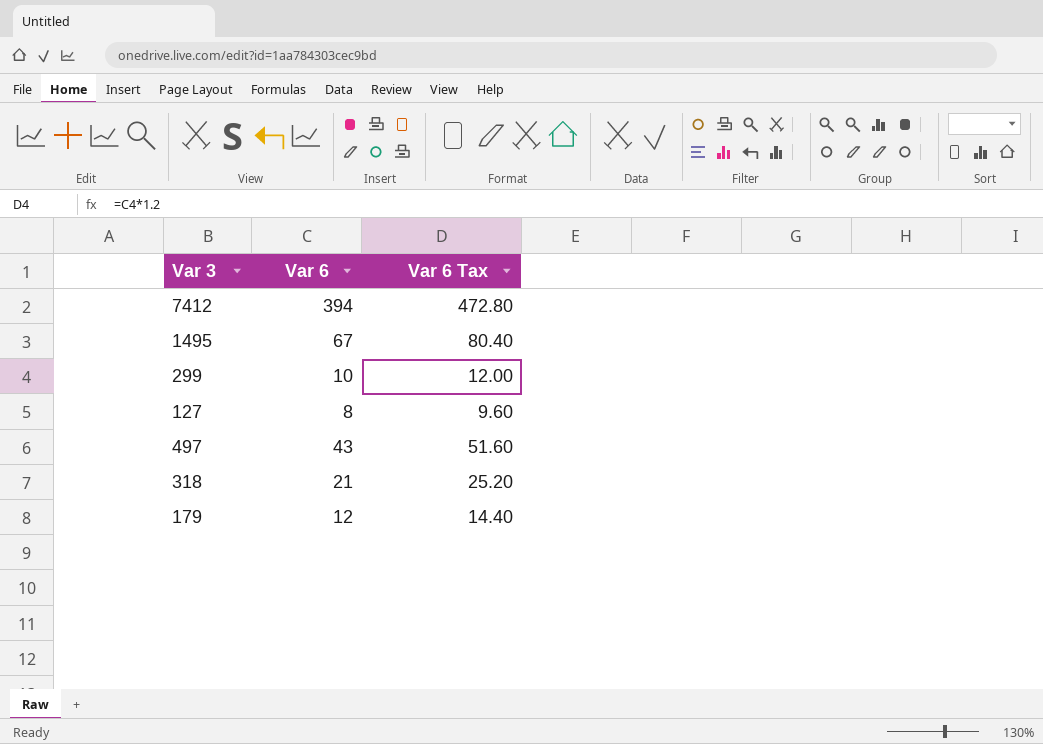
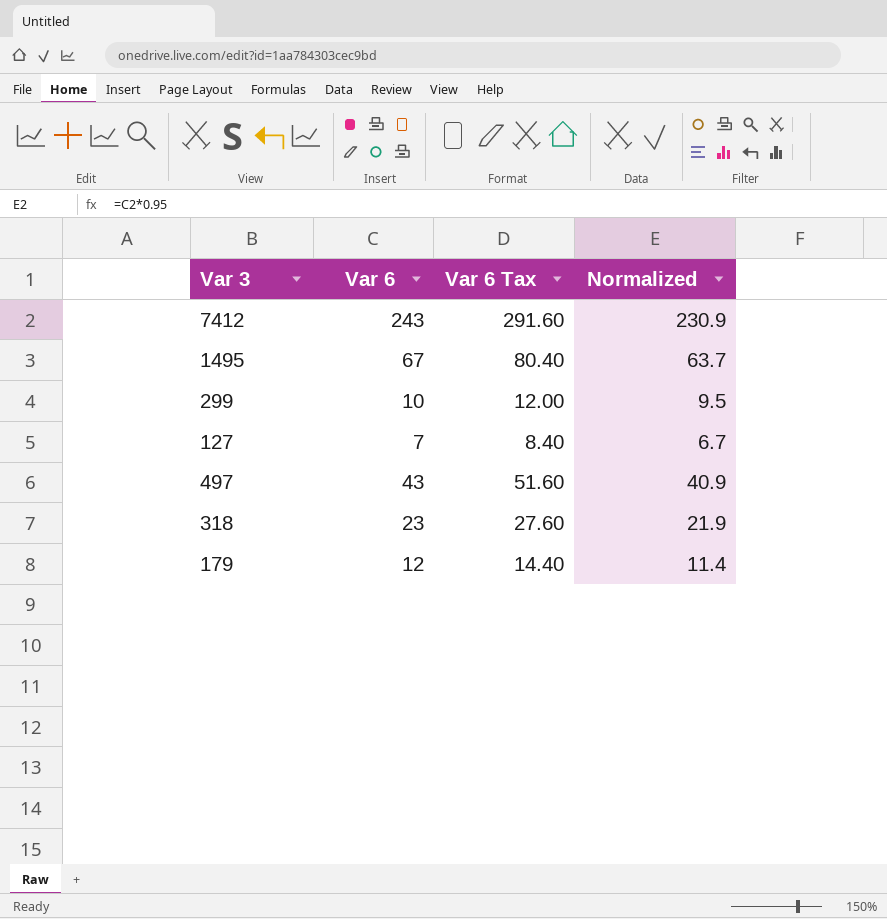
column Normalized | formula: none -> [Var 6] * 0.95
7412 | Var 6: 394 -> 243
7412 | Var 6 Tax: 472.80 -> 291.60
127 | Var 6: 8 -> 7
127 | Var 6 Tax: 9.60 -> 8.40
318 | Var 6: 21 -> 23
318 | Var 6 Tax: 25.20 -> 27.60

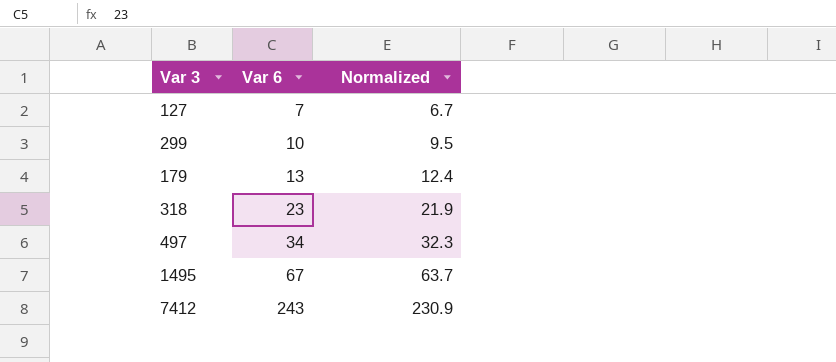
row order: none -> Var 6 ascending
column Var 6 Tax | formula: [Var 6] * 1.2 -> none
179 | Var 6: 12 -> 13
179 | Normalized: 11.4 -> 12.4
497 | Var 6: 43 -> 34
497 | Normalized: 40.9 -> 32.3

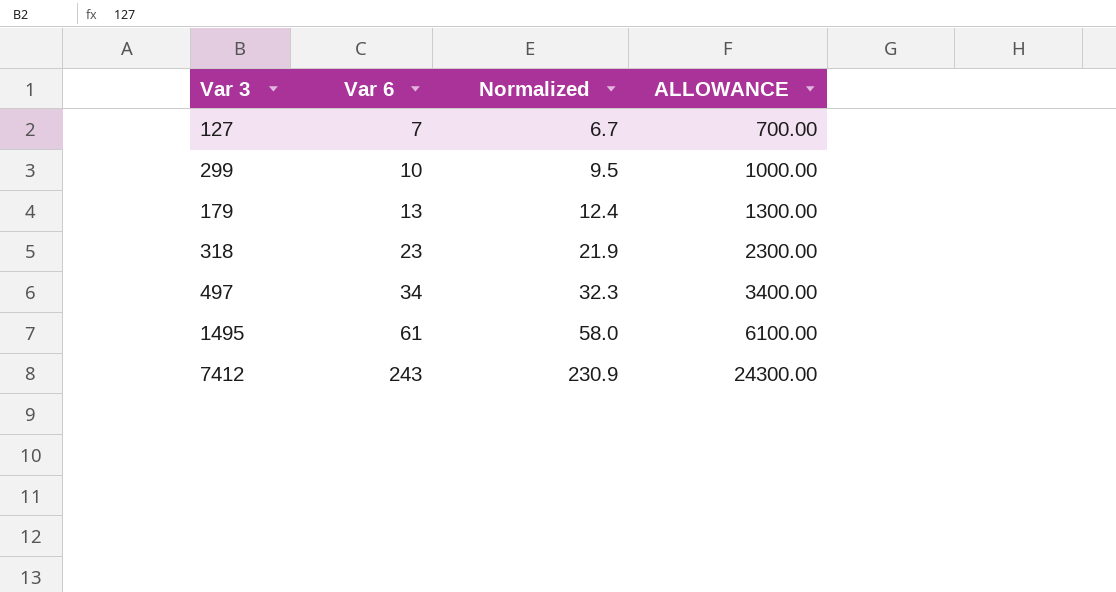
column ALLOWANCE | formula: none -> [Var 6] * 100
1495 | Var 6: 67 -> 61
1495 | Normalized: 63.7 -> 58.0

